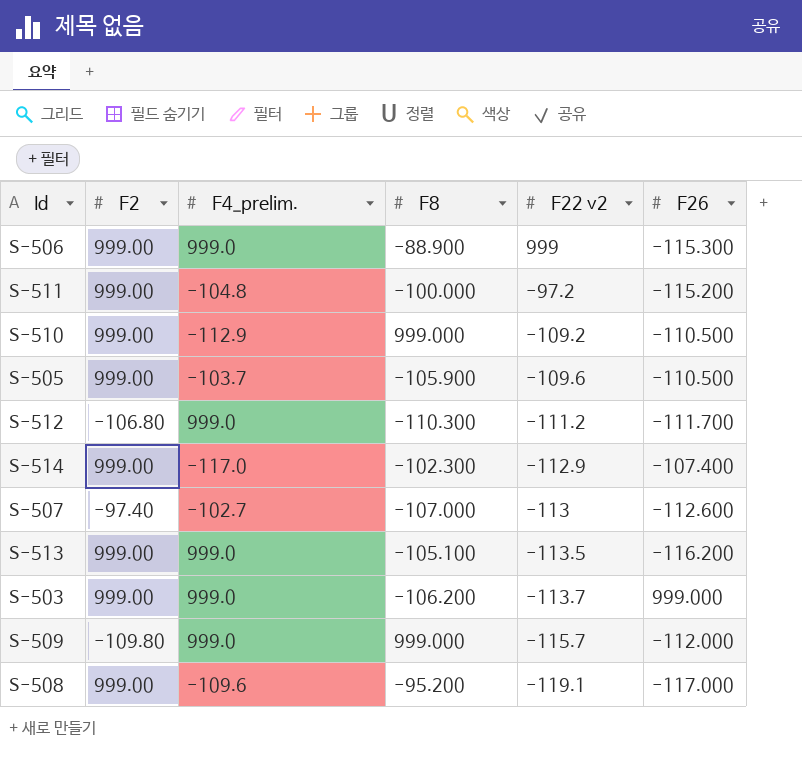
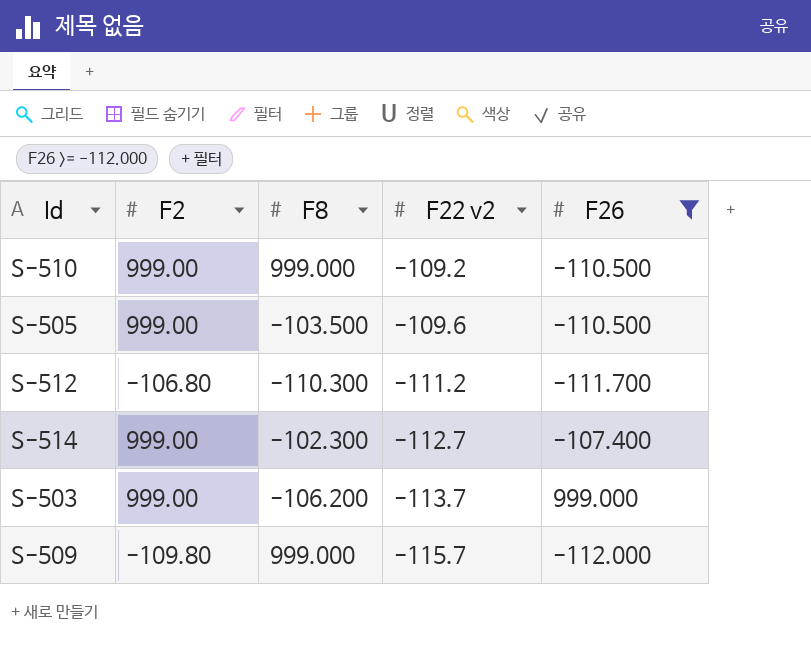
filter: none -> F26 >= -112.000
column F4_prelim. | position: 3 -> none
S-505 | F8: -105.900 -> -103.500
S-514 | F22 v2: -112.9 -> -112.7

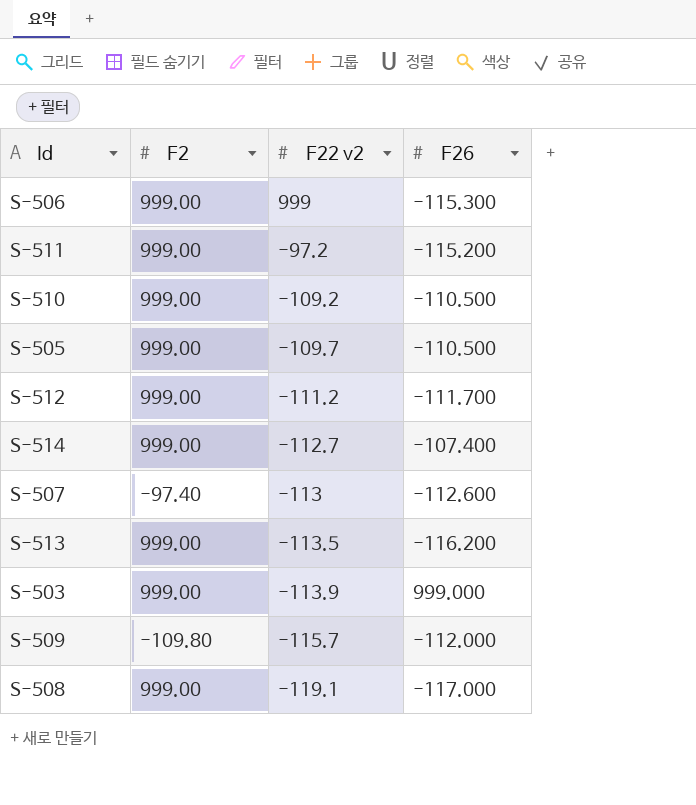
filter: F26 >= -112.000 -> none
column F8 | position: 3 -> none
S-505 | F22 v2: -109.6 -> -109.7
S-512 | F2: -106.80 -> 999.00
S-503 | F22 v2: -113.7 -> -113.9

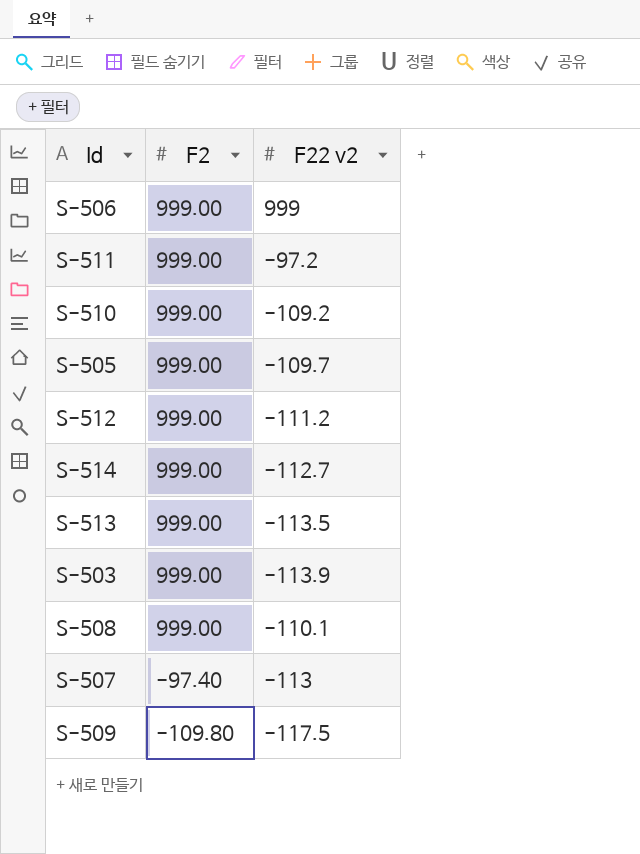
row order: F22 v2 descending -> F2 descending
column F26 | position: 4 -> none
S-508 | F22 v2: -119.1 -> -110.1
S-509 | F22 v2: -115.7 -> -117.5

